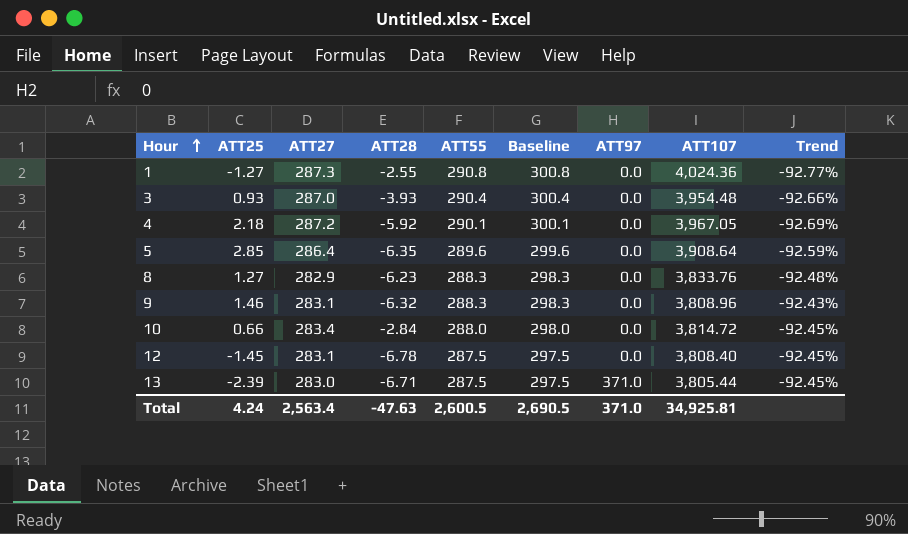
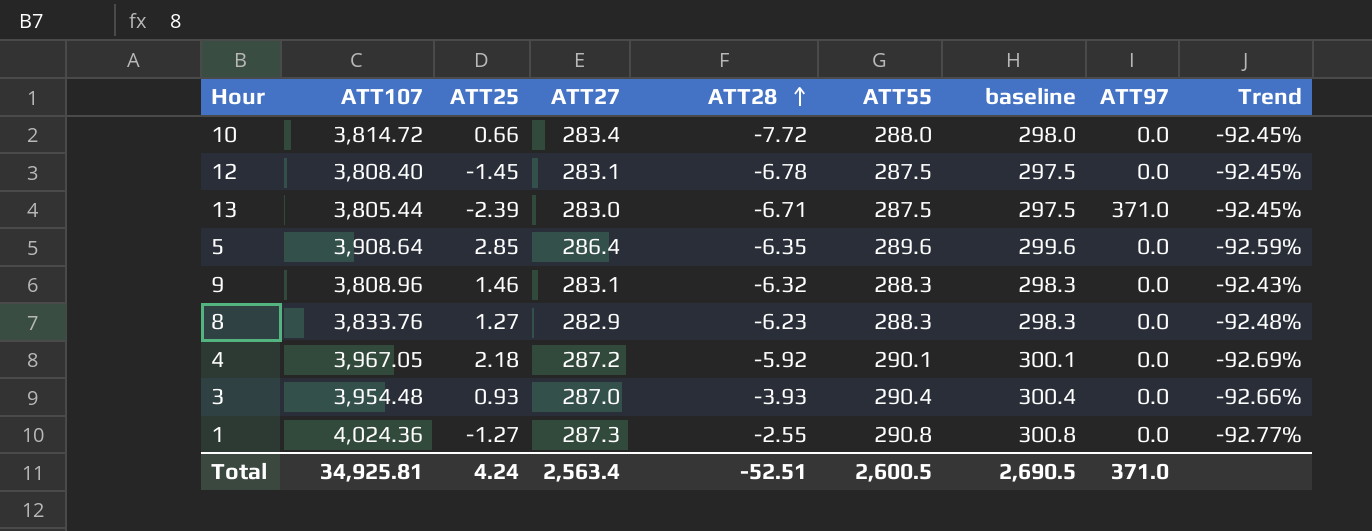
row order: Hour ascending -> ATT28 ascending
column ATT107 | position: 8 -> 2
column name: Baseline -> baseline
10 | ATT28: -2.84 -> -7.72
Total | ATT28: -47.63 -> -52.51

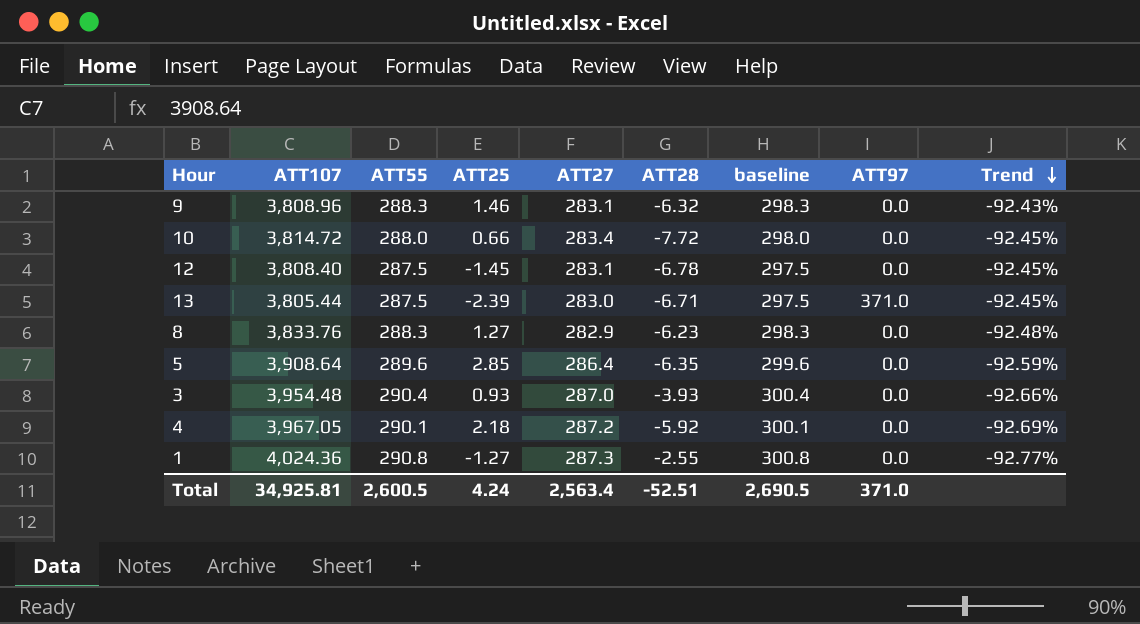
row order: ATT28 ascending -> Trend descending
column ATT55 | position: 6 -> 3

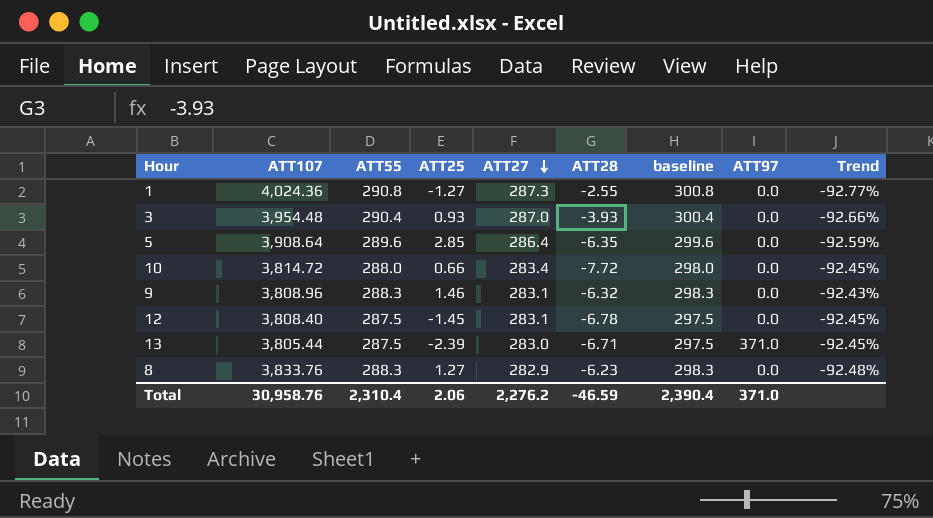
row order: Trend descending -> ATT27 descending
row 4: 3,967.05 | 290.1 | 2.18 | 287.2 | -5.92 | 300.1 | 0.0 | -92.69% -> none
Total | ATT107: 34,925.81 -> 30,958.76
Total | ATT55: 2,600.5 -> 2,310.4
Total | ATT25: 4.24 -> 2.06
Total | ATT27: 2,563.4 -> 2,276.2
Total | ATT28: -52.51 -> -46.59
Total | baseline: 2,690.5 -> 2,390.4

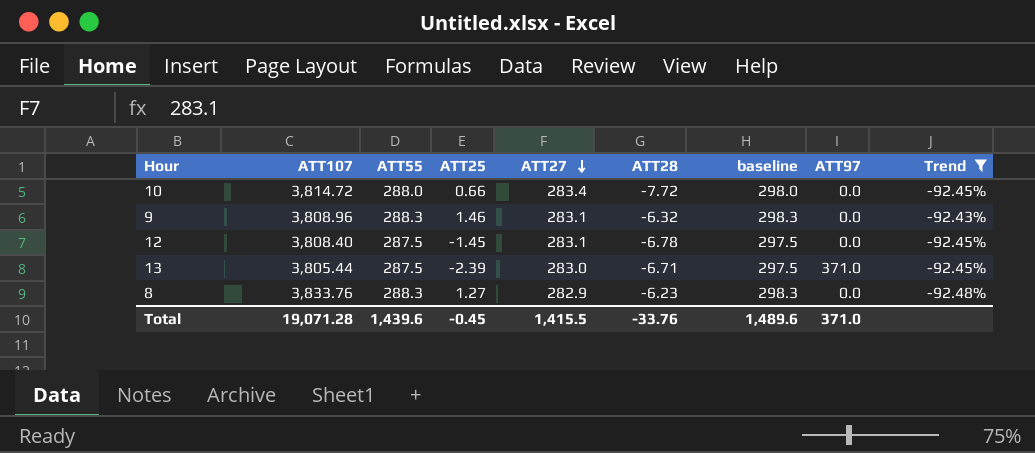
filter: none -> Trend >= -92.48%
Total | ATT107: 30,958.76 -> 19,071.28
Total | ATT55: 2,310.4 -> 1,439.6
Total | ATT25: 2.06 -> -0.45
Total | ATT27: 2,276.2 -> 1,415.5
Total | ATT28: -46.59 -> -33.76
Total | baseline: 2,390.4 -> 1,489.6

